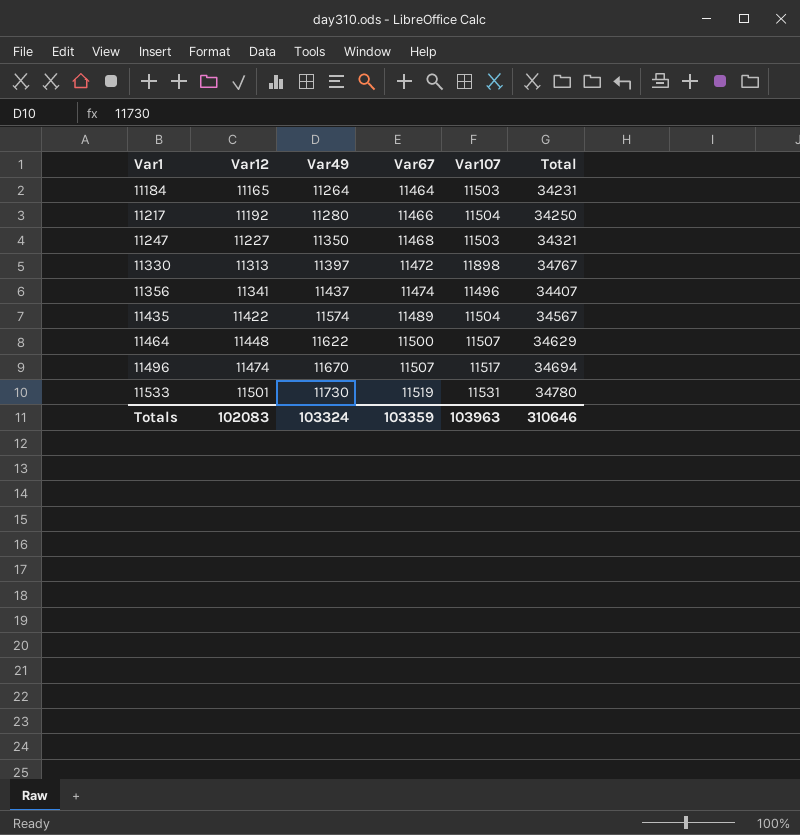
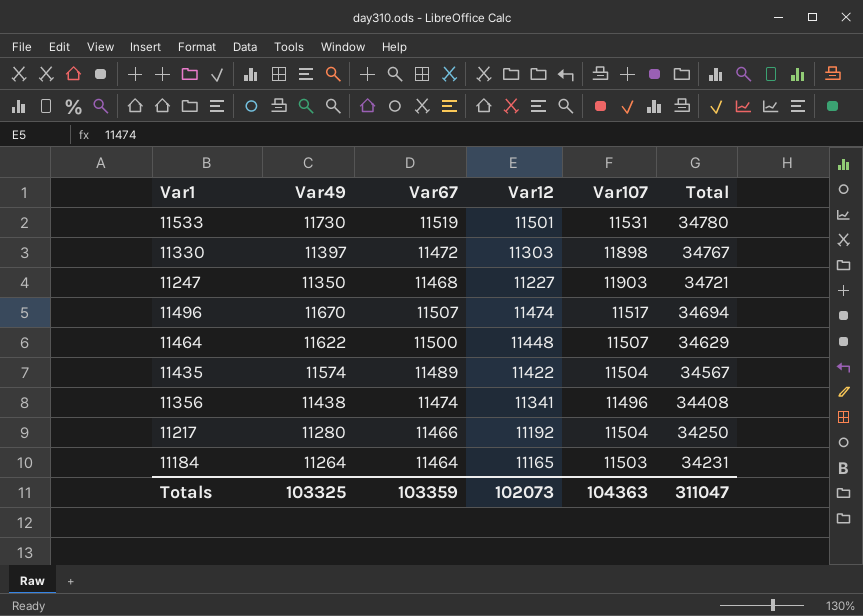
row order: Var1 ascending -> Total descending
column Var12 | position: 2 -> 4
11330 | Var12: 11313 -> 11303
11247 | Var107: 11503 -> 11903
11247 | Total: 34321 -> 34721
11356 | Var49: 11437 -> 11438
11356 | Total: 34407 -> 34408
Totals | Var49: 103324 -> 103325
Totals | Var12: 102083 -> 102073
Totals | Var107: 103963 -> 104363
Totals | Total: 310646 -> 311047

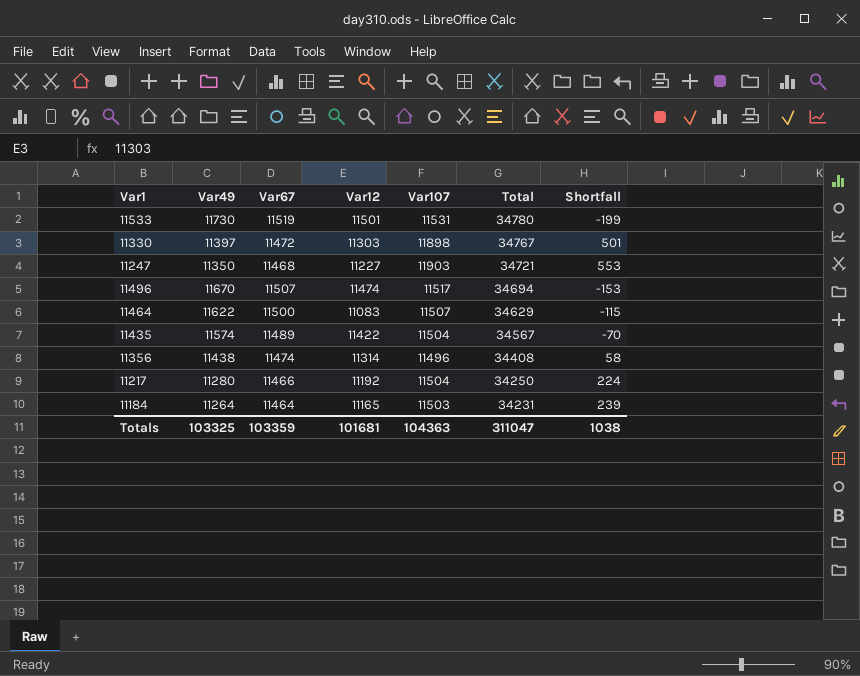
column Shortfall | formula: none -> [Var107] - [Var49]
11464 | Var12: 11448 -> 11083
11356 | Var12: 11341 -> 11314
Totals | Var12: 102073 -> 101681

